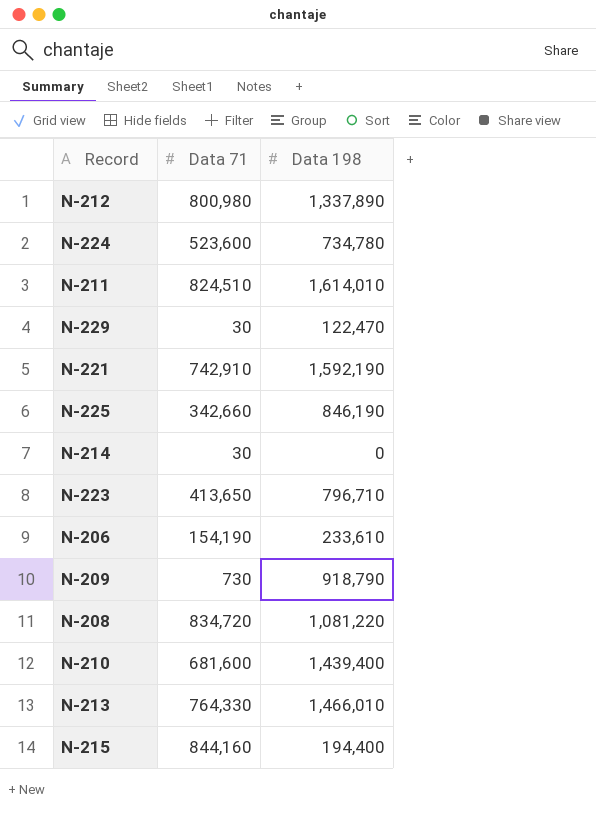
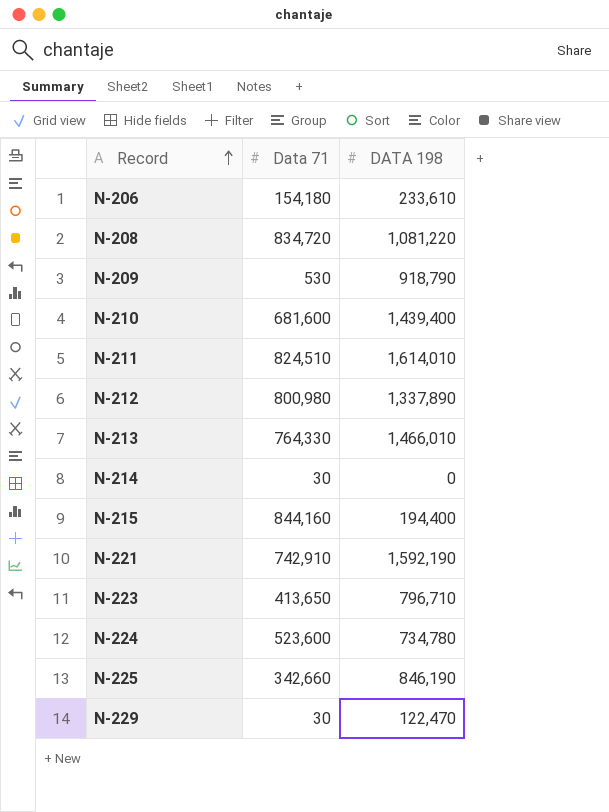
row order: none -> Record ascending
column name: Data 198 -> DATA 198
N-206 | Data 71: 154,190 -> 154,180
N-209 | Data 71: 730 -> 530

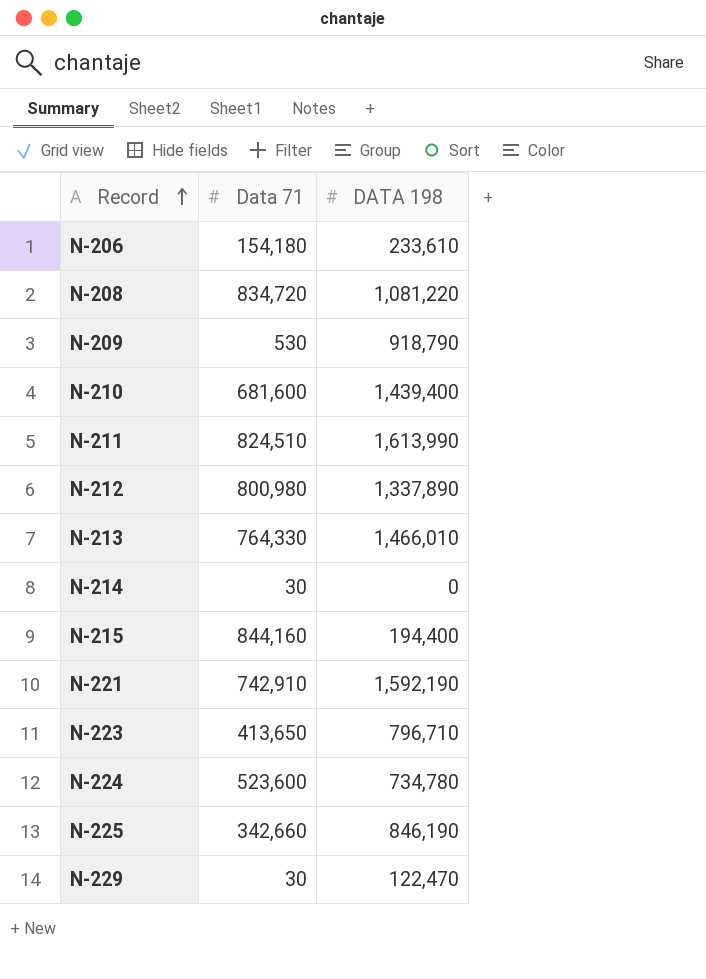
N-211 | DATA 198: 1,614,010 -> 1,613,990

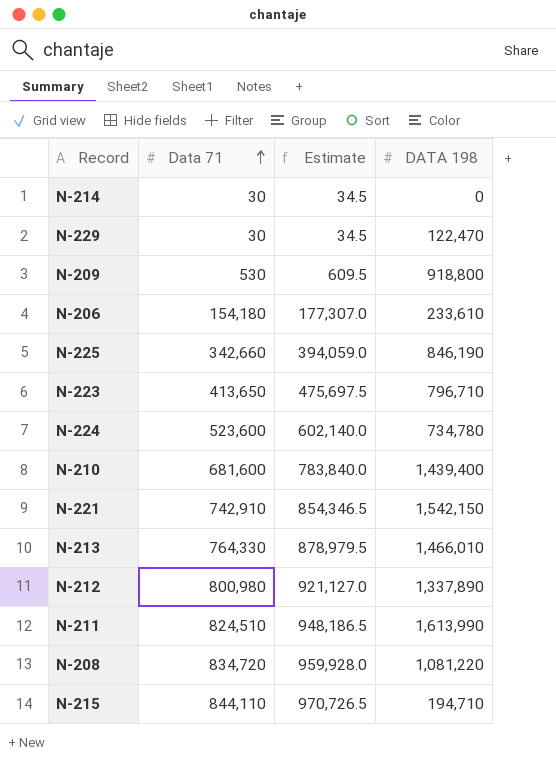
row order: Record ascending -> Data 71 ascending
column Estimate | formula: none -> [Data 71] * 1.15
N-209 | DATA 198: 918,790 -> 918,800
N-221 | DATA 198: 1,592,190 -> 1,542,150
N-215 | Data 71: 844,160 -> 844,110
N-215 | DATA 198: 194,400 -> 194,710

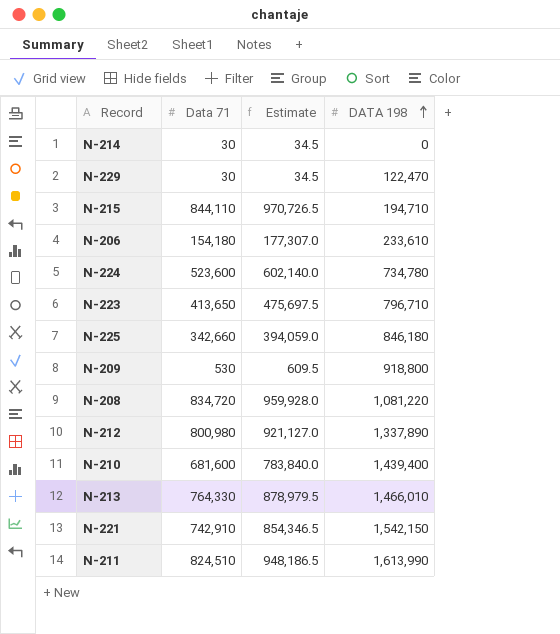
row order: Data 71 ascending -> DATA 198 ascending
N-225 | DATA 198: 846,190 -> 846,180

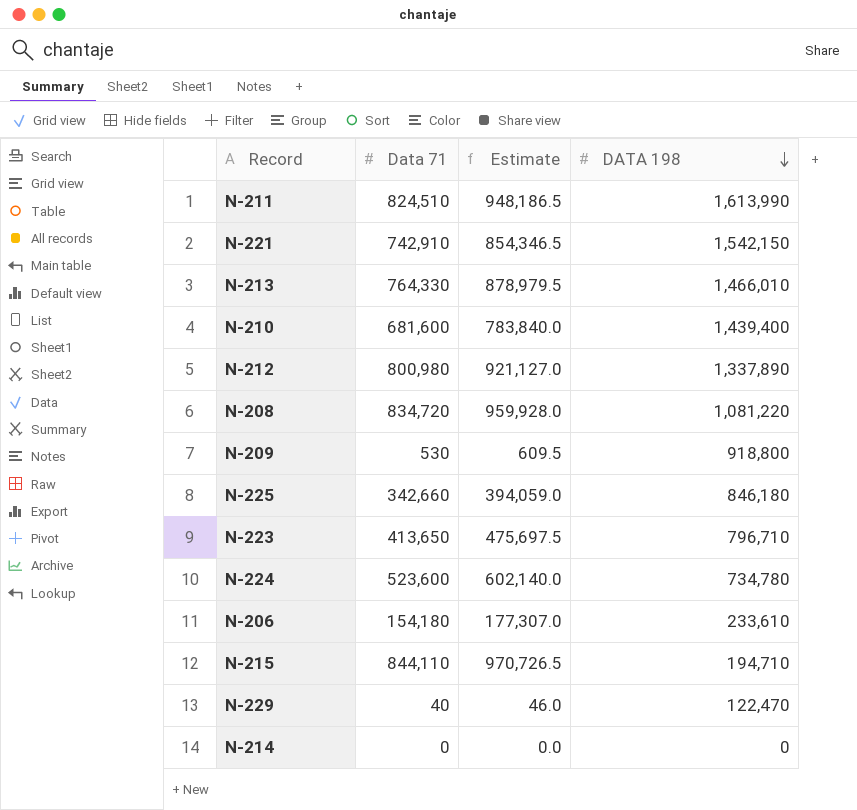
row order: DATA 198 ascending -> DATA 198 descending
N-229 | Data 71: 30 -> 40
N-229 | Estimate: 34.5 -> 46.0
N-214 | Data 71: 30 -> 0
N-214 | Estimate: 34.5 -> 0.0

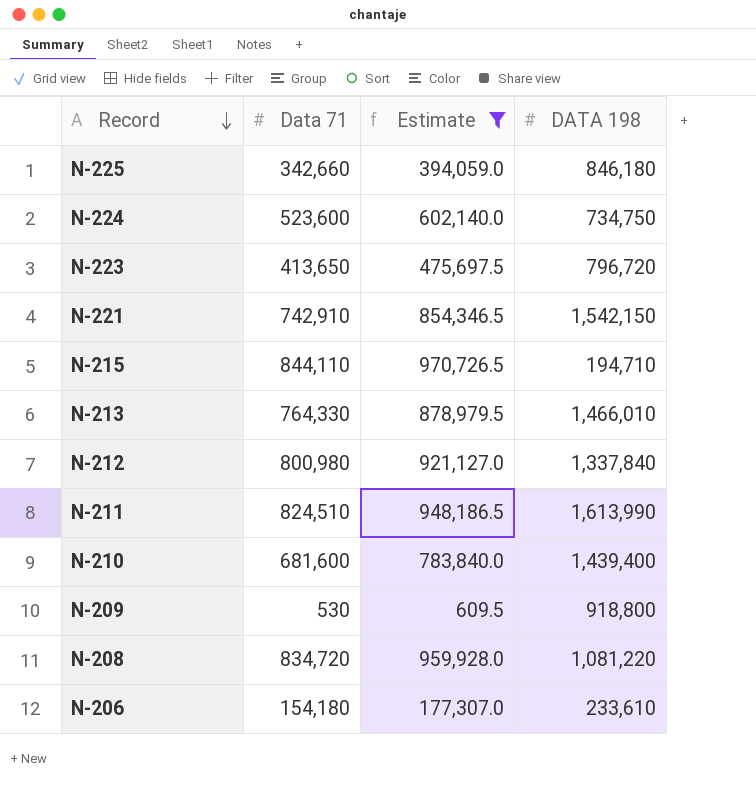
filter: none -> Estimate >= 609.5
row order: DATA 198 descending -> Record descending
N-224 | DATA 198: 734,780 -> 734,750
N-223 | DATA 198: 796,710 -> 796,720
N-212 | DATA 198: 1,337,890 -> 1,337,840

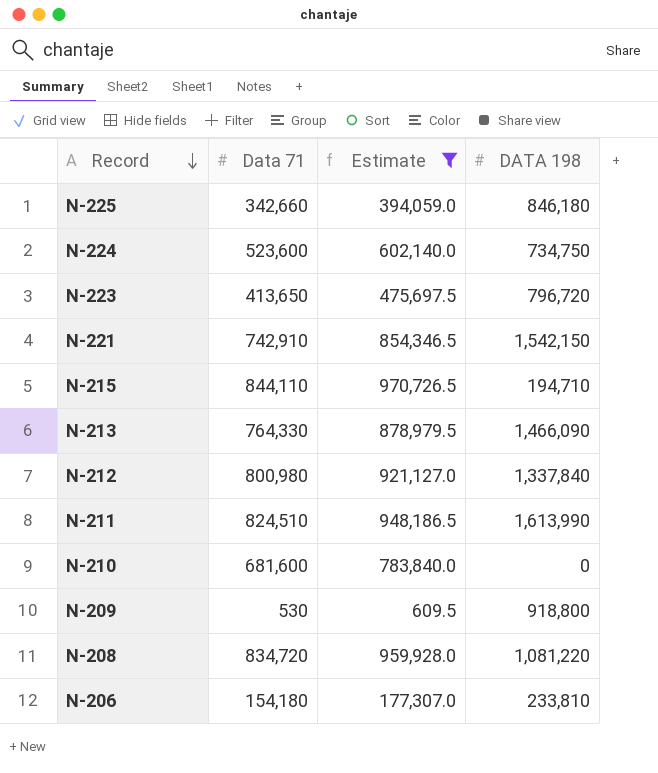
N-213 | DATA 198: 1,466,010 -> 1,466,090
N-210 | DATA 198: 1,439,400 -> 0
N-206 | DATA 198: 233,610 -> 233,810

